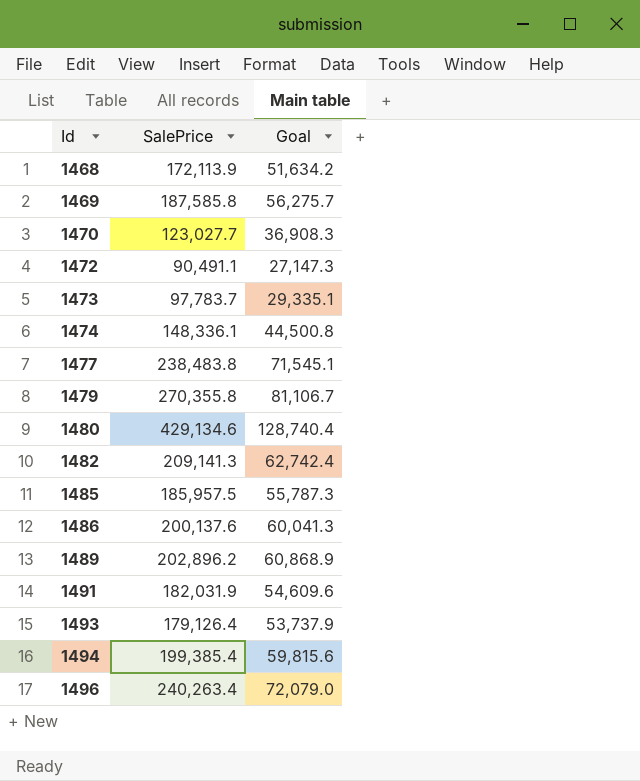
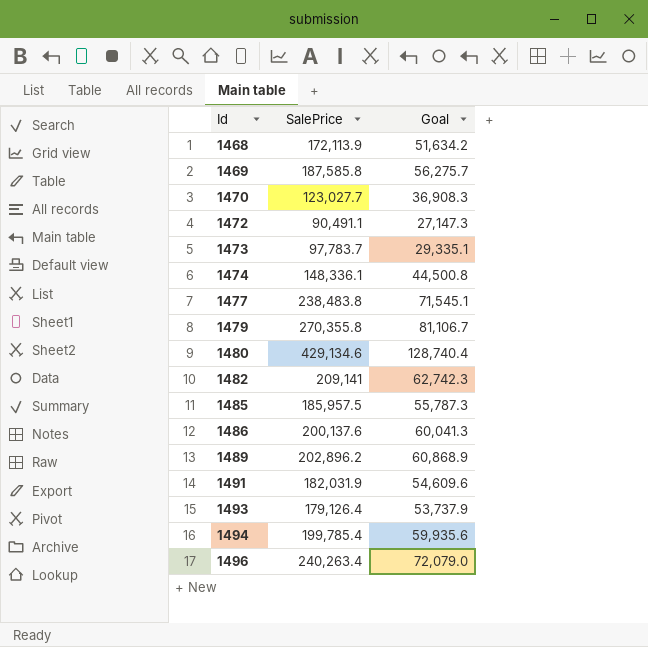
1482 | SalePrice: 209,141.3 -> 209,141
1482 | Goal: 62,742.4 -> 62,742.3
1494 | SalePrice: 199,385.4 -> 199,785.4
1494 | Goal: 59,815.6 -> 59,935.6

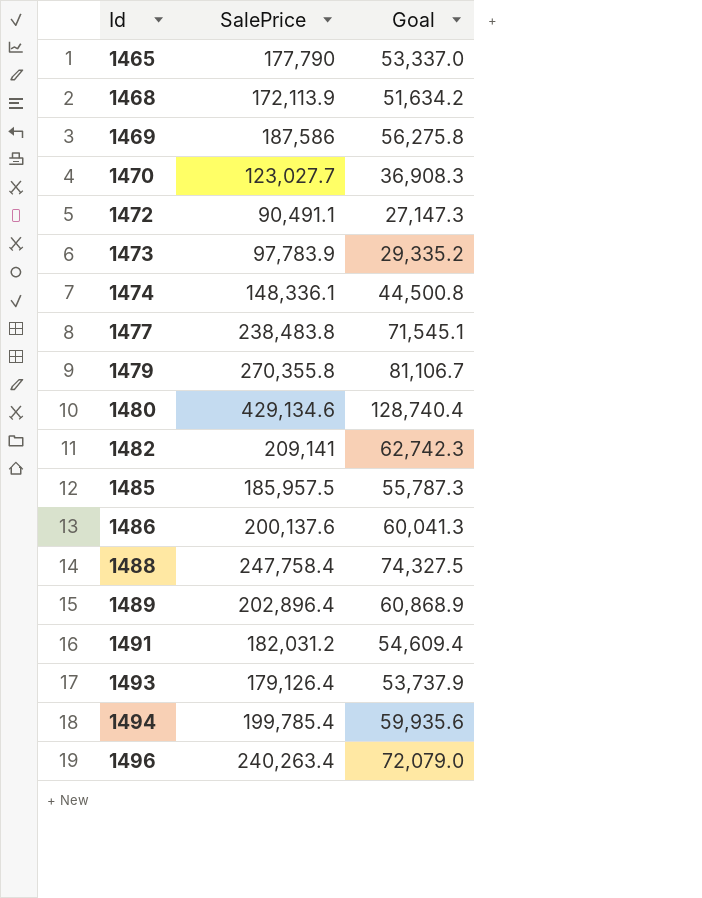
row 1465: none -> 177,790 | 53,337.0
1469 | SalePrice: 187,585.8 -> 187,586
1469 | Goal: 56,275.7 -> 56,275.8
1473 | SalePrice: 97,783.7 -> 97,783.9
1473 | Goal: 29,335.1 -> 29,335.2
row 1488: none -> 247,758.4 | 74,327.5
1489 | SalePrice: 202,896.2 -> 202,896.4
1491 | SalePrice: 182,031.9 -> 182,031.2
1491 | Goal: 54,609.6 -> 54,609.4

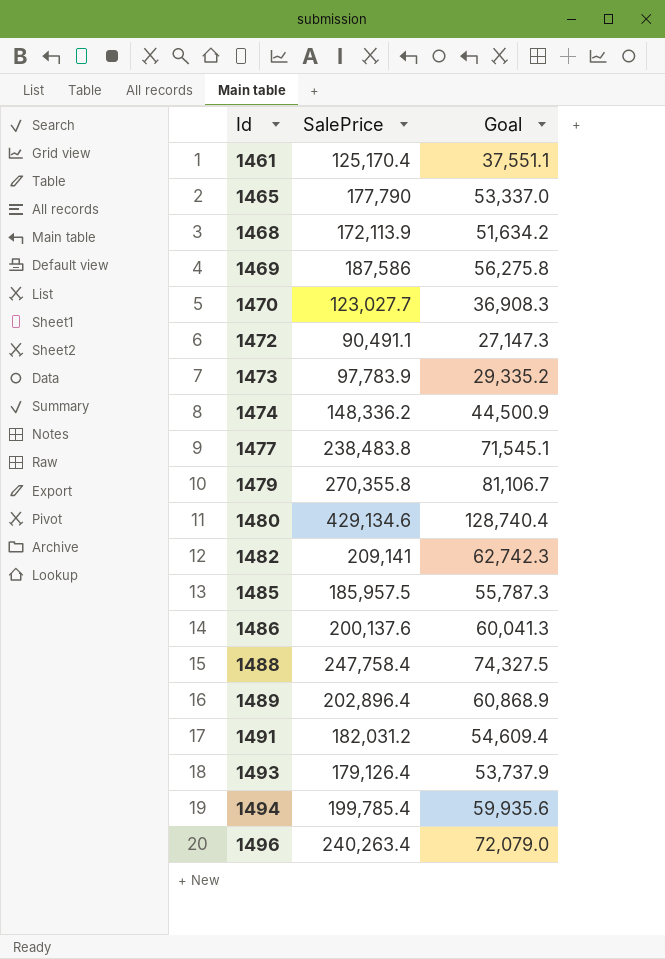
row 1461: none -> 125,170.4 | 37,551.1
1474 | SalePrice: 148,336.1 -> 148,336.2
1474 | Goal: 44,500.8 -> 44,500.9

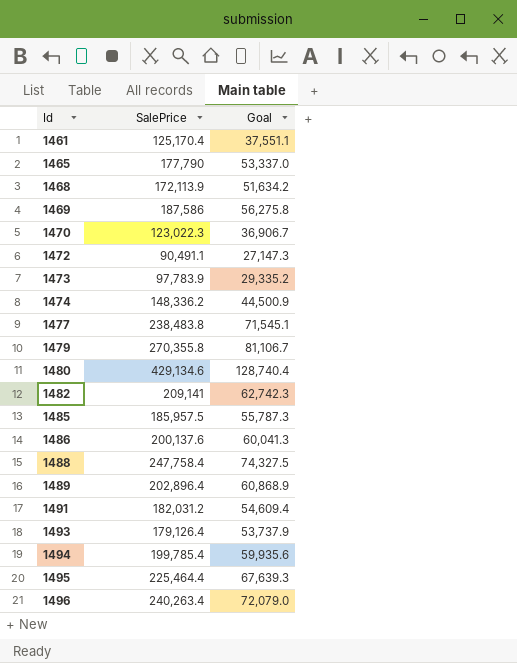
1470 | SalePrice: 123,027.7 -> 123,022.3
1470 | Goal: 36,908.3 -> 36,906.7
row 1495: none -> 225,464.4 | 67,639.3

